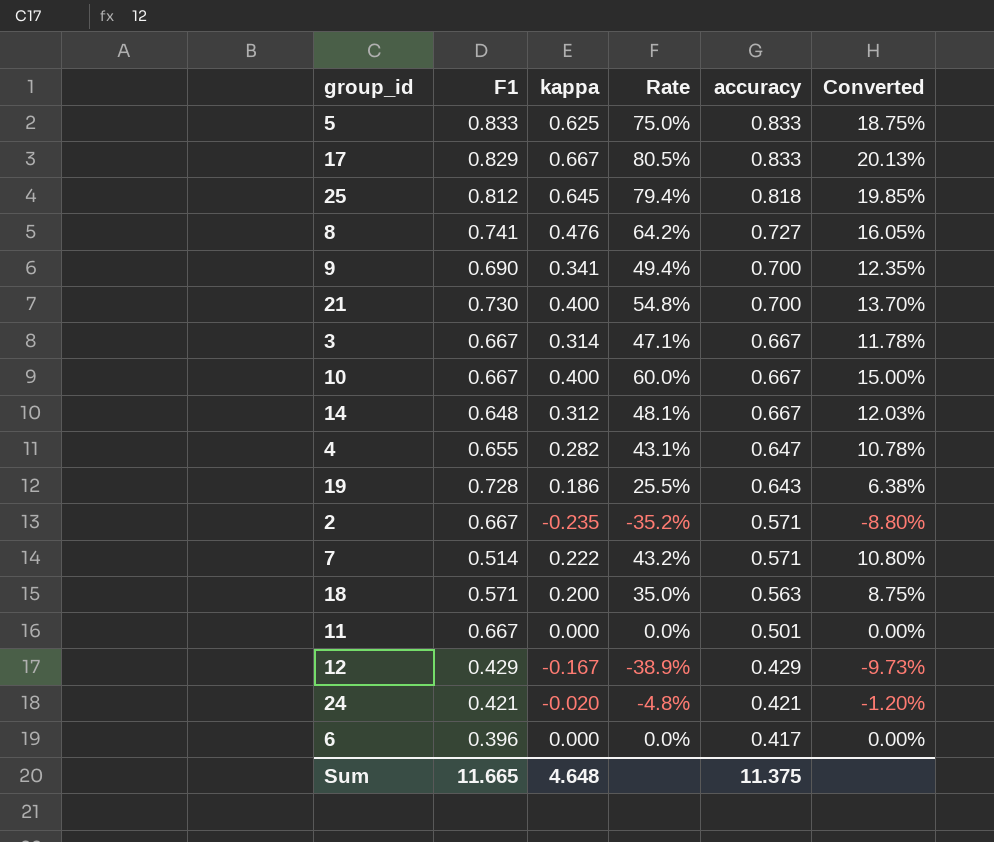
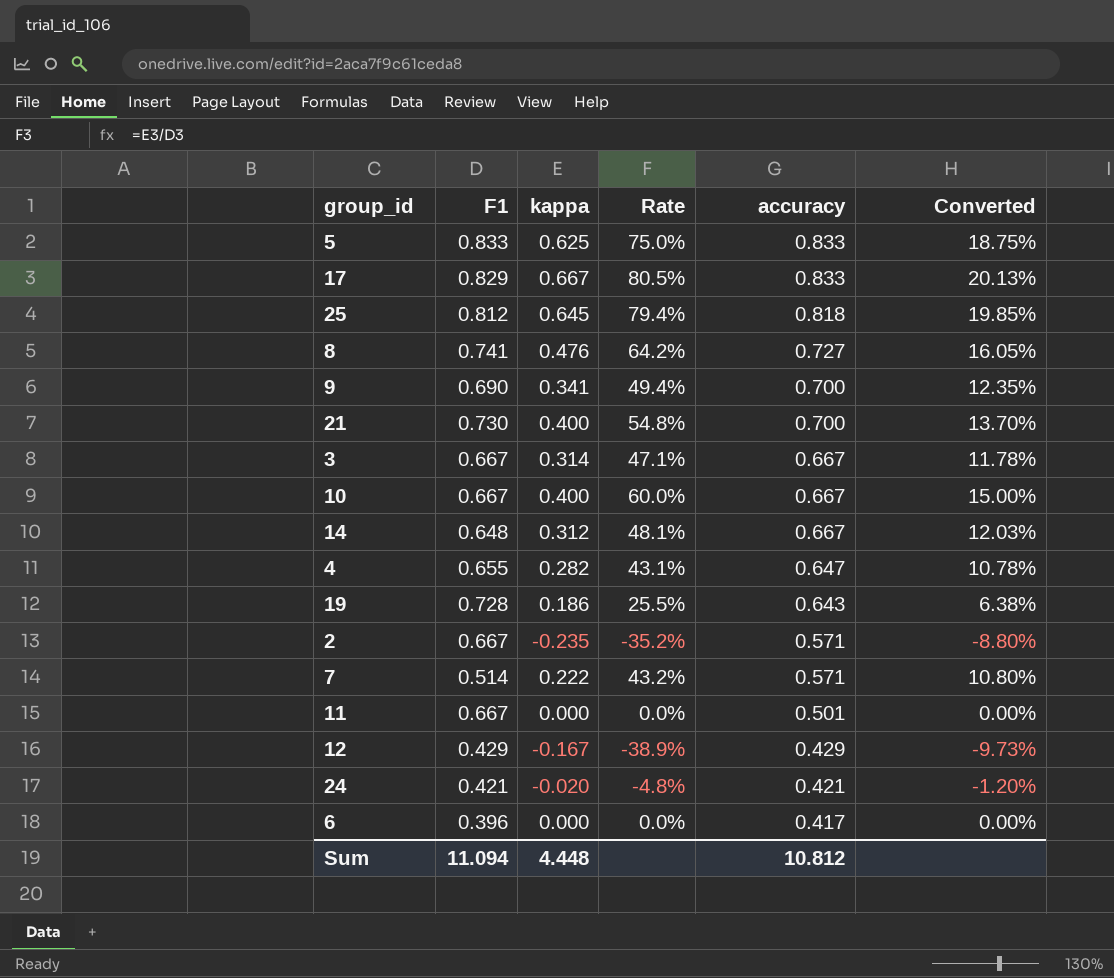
row 18: 0.571 | 0.200 | 35.0% | 0.563 | 8.75% -> none
Sum | F1: 11.665 -> 11.094
Sum | kappa: 4.648 -> 4.448
Sum | accuracy: 11.375 -> 10.812

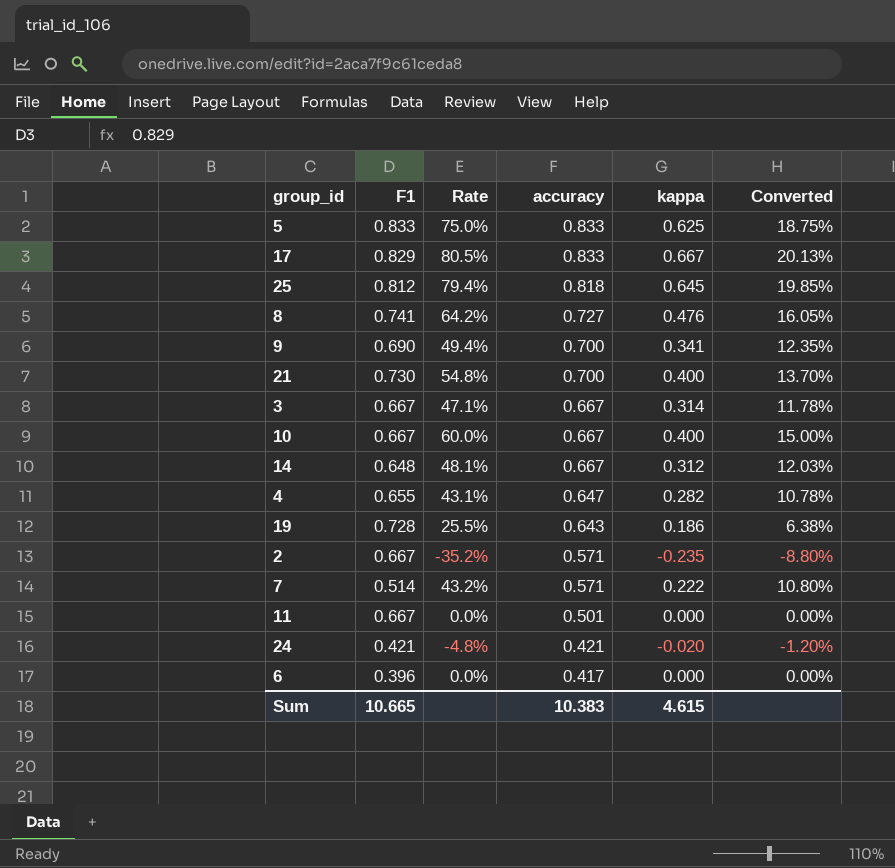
column kappa | position: 3 -> 5
row 12: 0.429 | -0.167 | -38.9% | 0.429 | -9.73% -> none
Sum | F1: 11.094 -> 10.665
Sum | accuracy: 10.812 -> 10.383
Sum | kappa: 4.448 -> 4.615

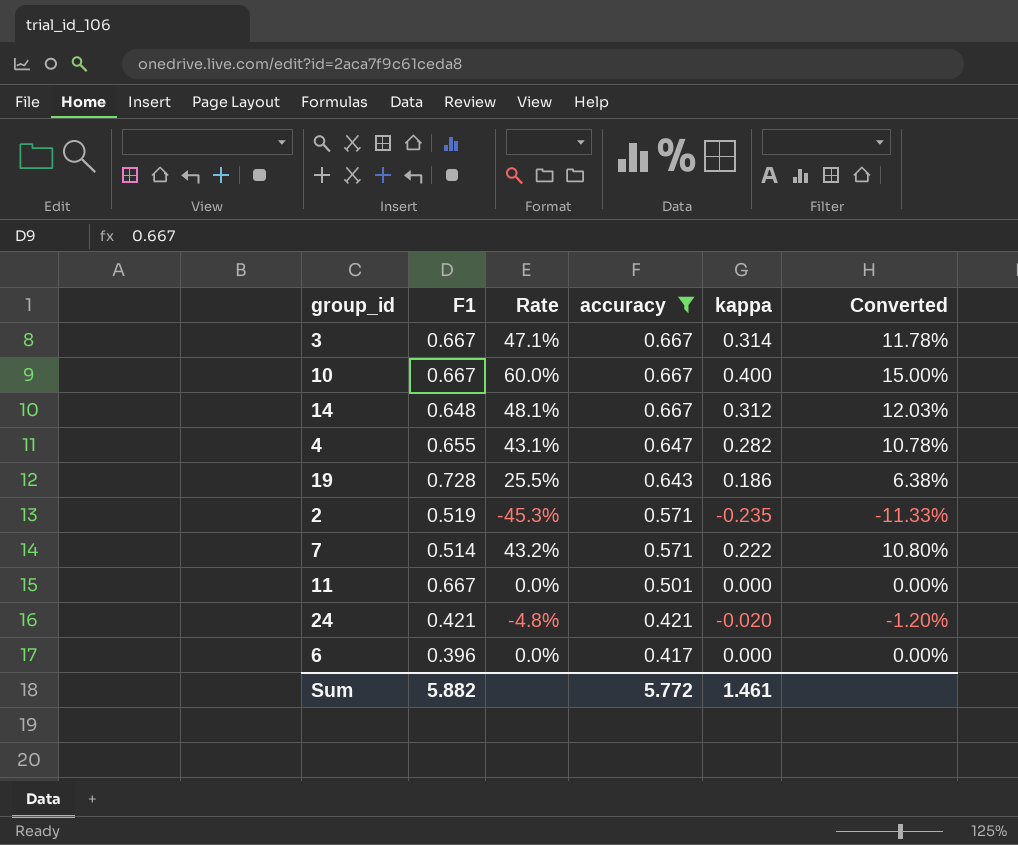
filter: none -> accuracy <= 0.667
2 | F1: 0.667 -> 0.519
2 | Rate: -35.2% -> -45.3%
2 | Converted: -8.80% -> -11.33%
Sum | F1: 10.665 -> 5.882
Sum | accuracy: 10.383 -> 5.772
Sum | kappa: 4.615 -> 1.461

